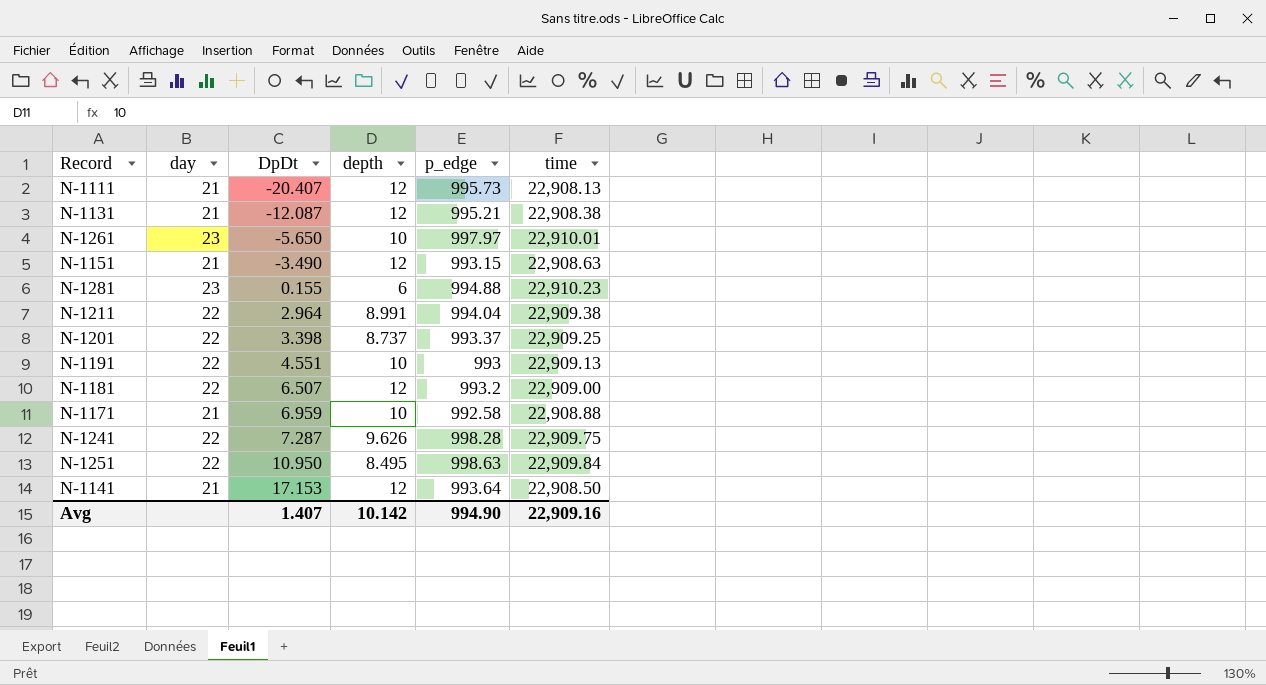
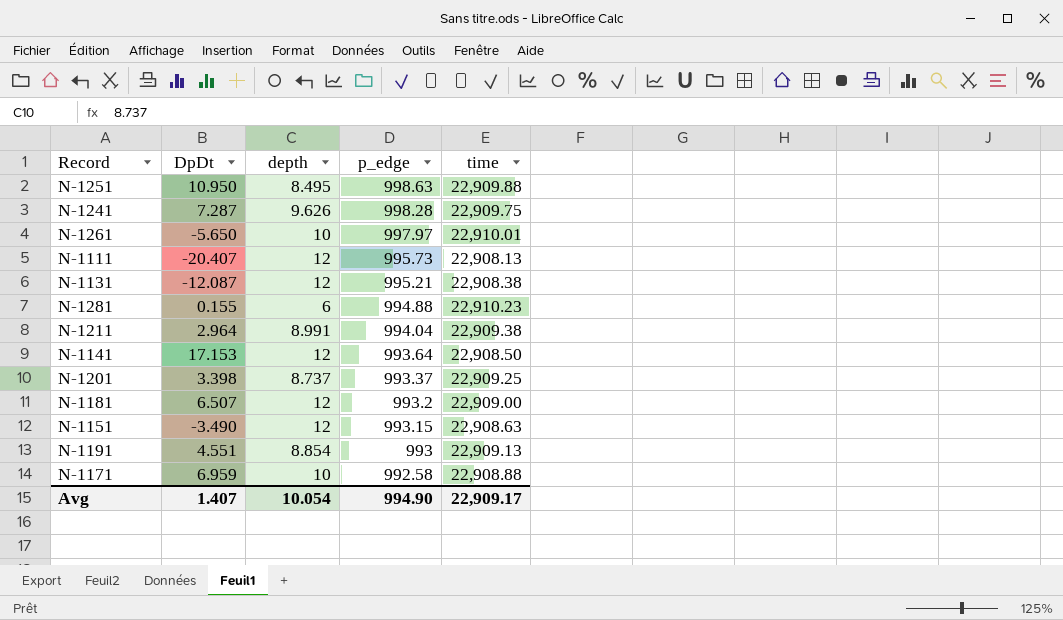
row order: DpDt ascending -> p_edge descending
column day | position: 2 -> none
N-1251 | time: 22,909.84 -> 22,909.88
N-1191 | depth: 10 -> 8.854
Avg | depth: 10.142 -> 10.054
Avg | time: 22,909.16 -> 22,909.17

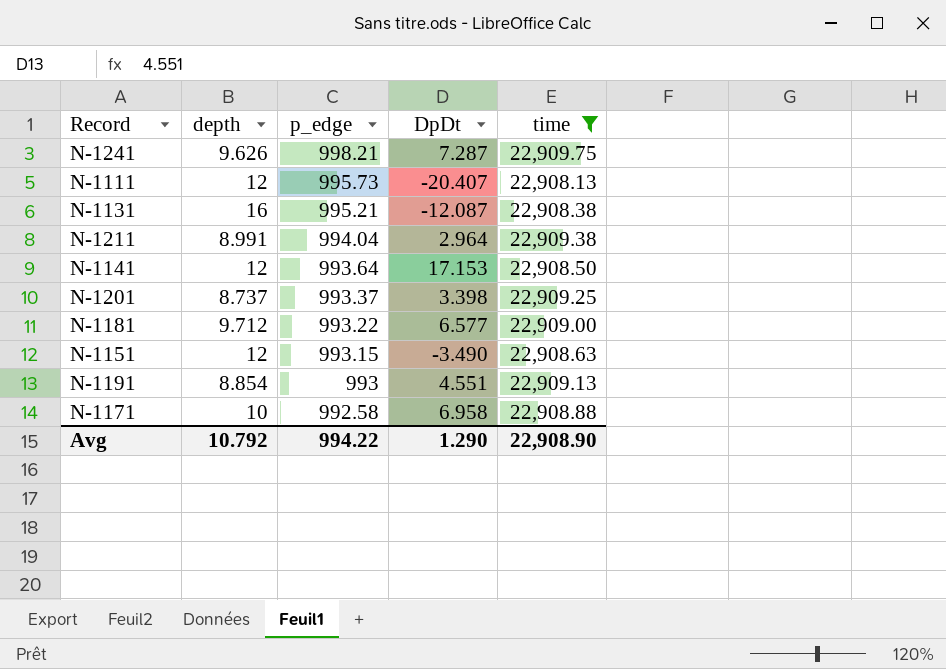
filter: none -> time <= 22,909.75
column DpDt | position: 2 -> 4
N-1241 | p_edge: 998.28 -> 998.21
N-1131 | depth: 12 -> 16
N-1181 | depth: 12 -> 9.712
N-1181 | p_edge: 993.2 -> 993.22
N-1181 | DpDt: 6.507 -> 6.577
N-1171 | DpDt: 6.959 -> 6.958
Avg | depth: 10.054 -> 10.792
Avg | p_edge: 994.90 -> 994.22
Avg | DpDt: 1.407 -> 1.290
Avg | time: 22,909.17 -> 22,908.90

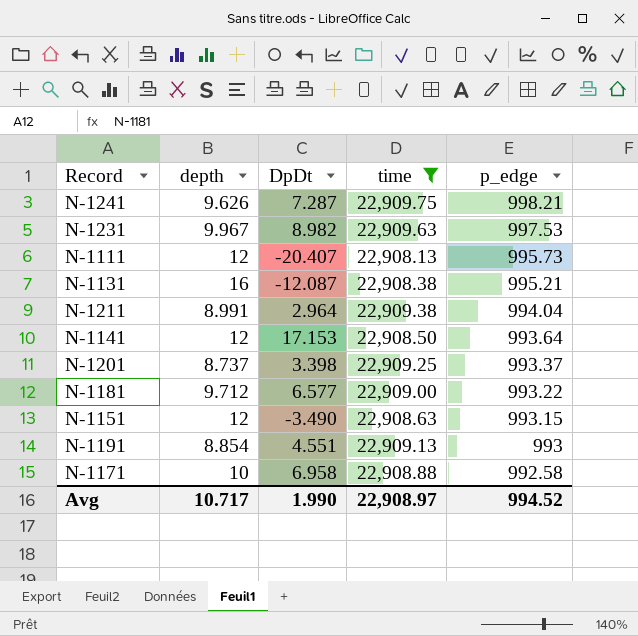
column p_edge | position: 3 -> 5
row N-1231: none -> 9.967 | 8.982 | 22,909.63 | 997.53
Avg | depth: 10.792 -> 10.717
Avg | DpDt: 1.290 -> 1.990
Avg | time: 22,908.90 -> 22,908.97
Avg | p_edge: 994.22 -> 994.52

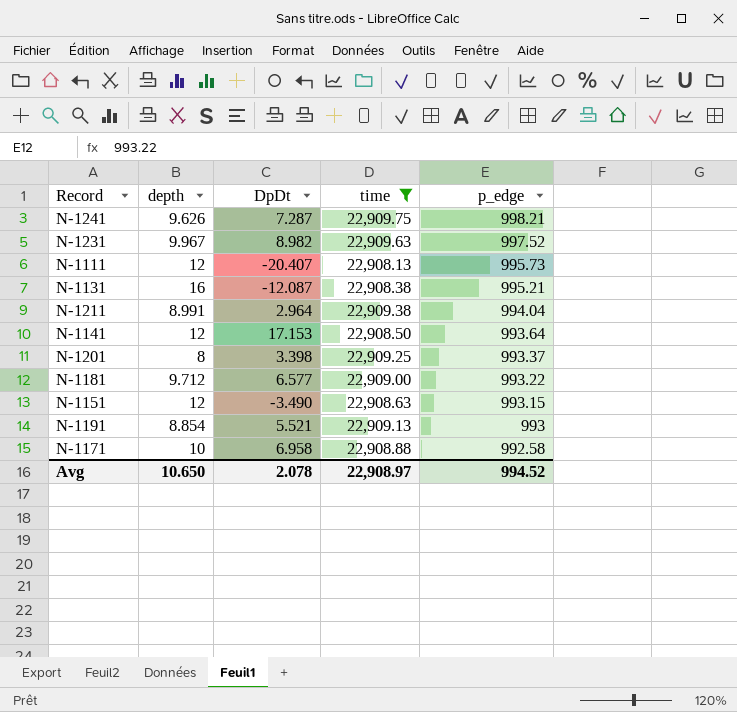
N-1231 | p_edge: 997.53 -> 997.52
N-1201 | depth: 8.737 -> 8
N-1191 | DpDt: 4.551 -> 5.521
Avg | depth: 10.717 -> 10.650
Avg | DpDt: 1.990 -> 2.078

